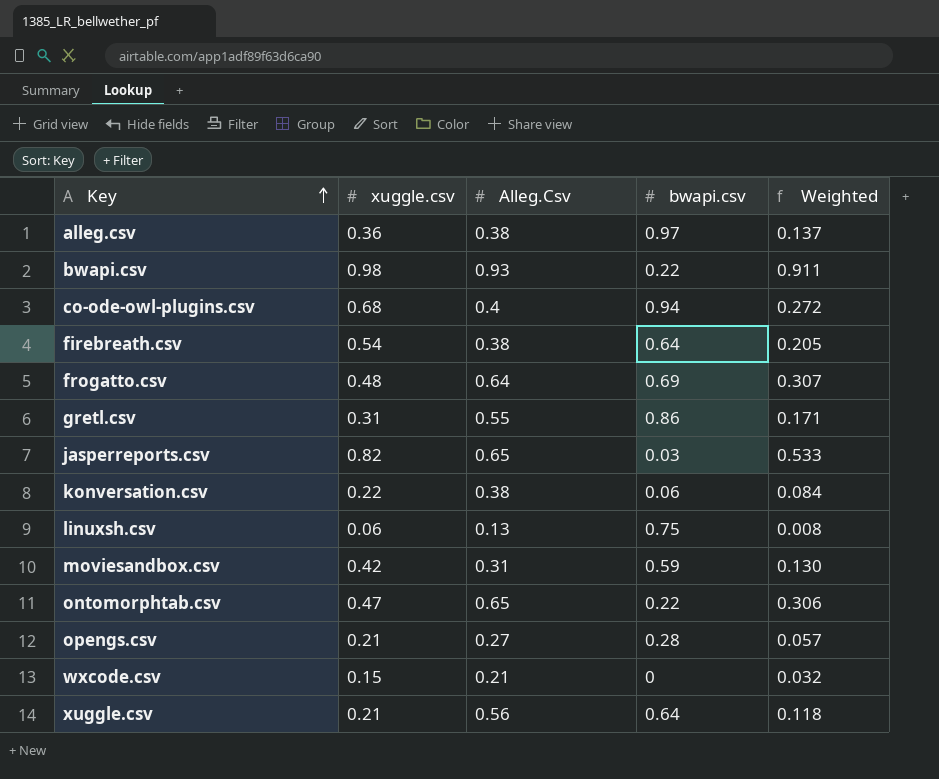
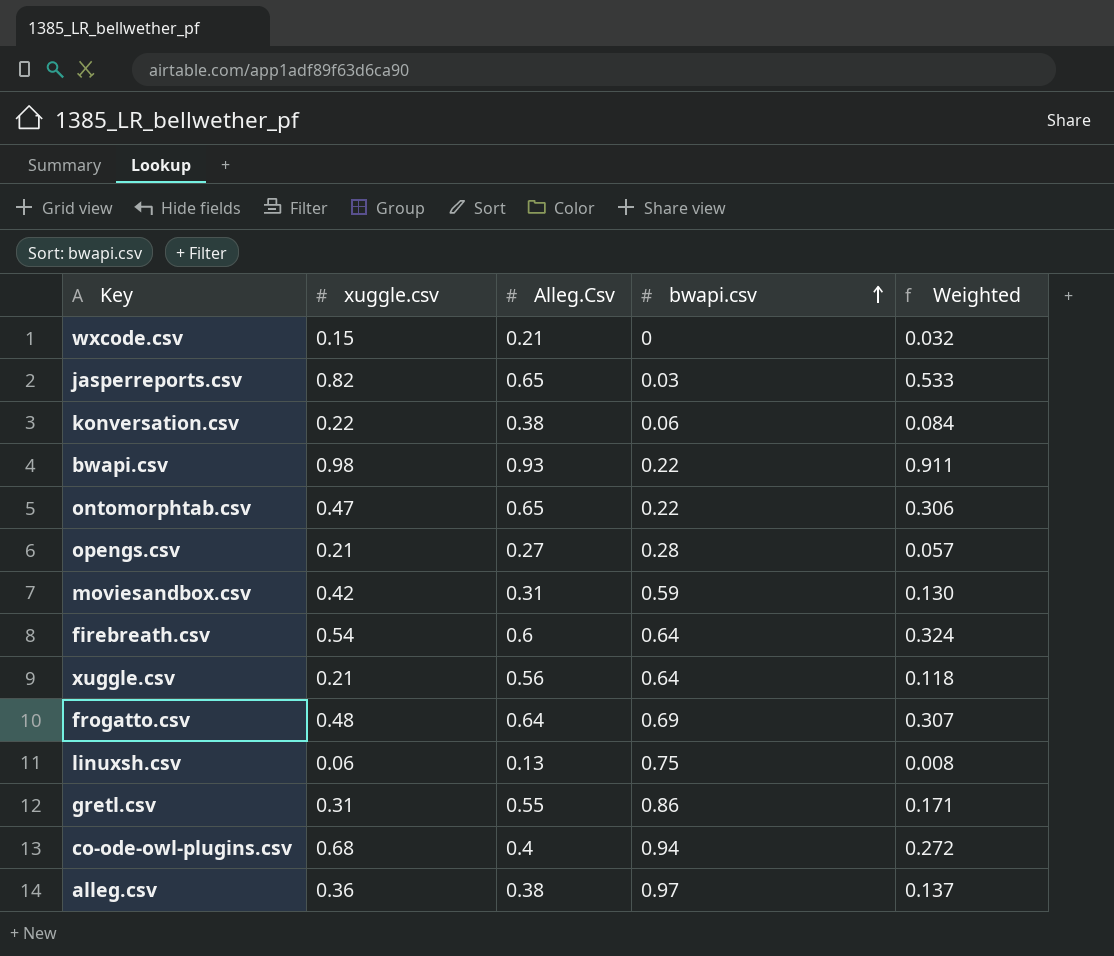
row order: Key ascending -> bwapi.csv ascending
firebreath.csv | Alleg.Csv: 0.38 -> 0.6
firebreath.csv | Weighted: 0.205 -> 0.324

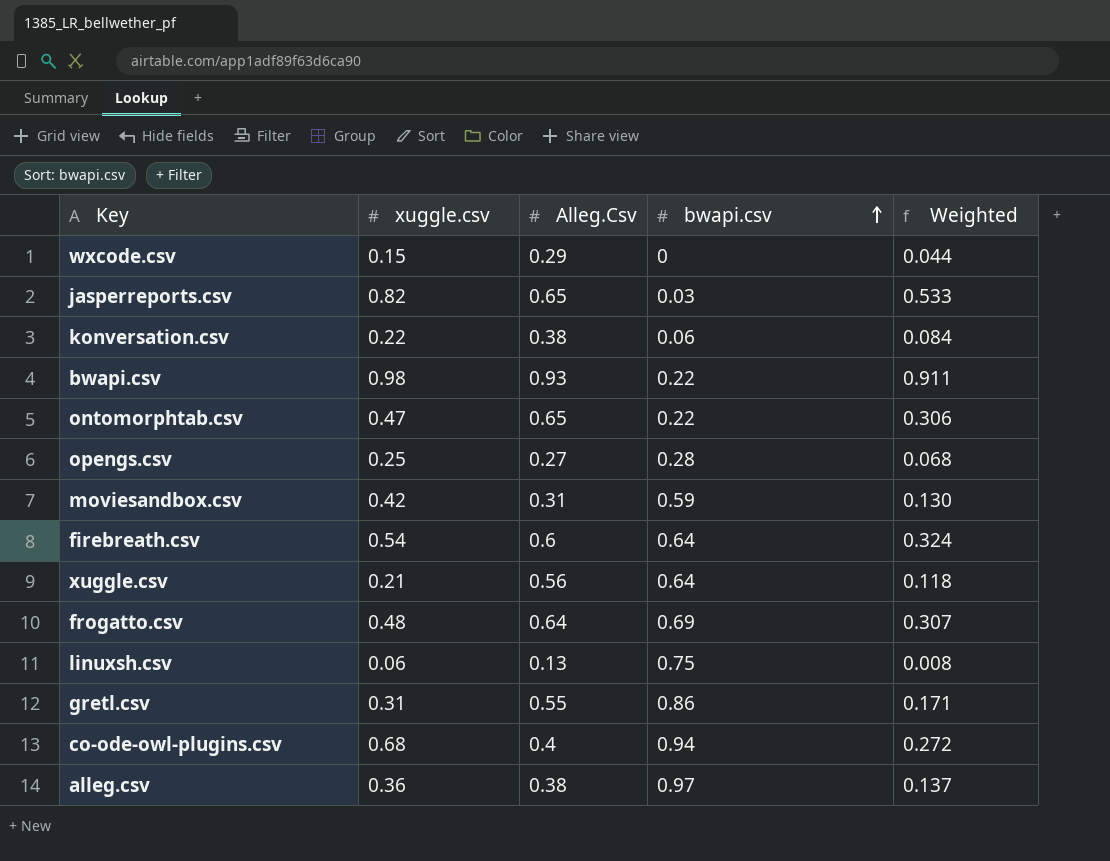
wxcode.csv | Alleg.Csv: 0.21 -> 0.29
wxcode.csv | Weighted: 0.032 -> 0.044
opengs.csv | xuggle.csv: 0.21 -> 0.25
opengs.csv | Weighted: 0.057 -> 0.068

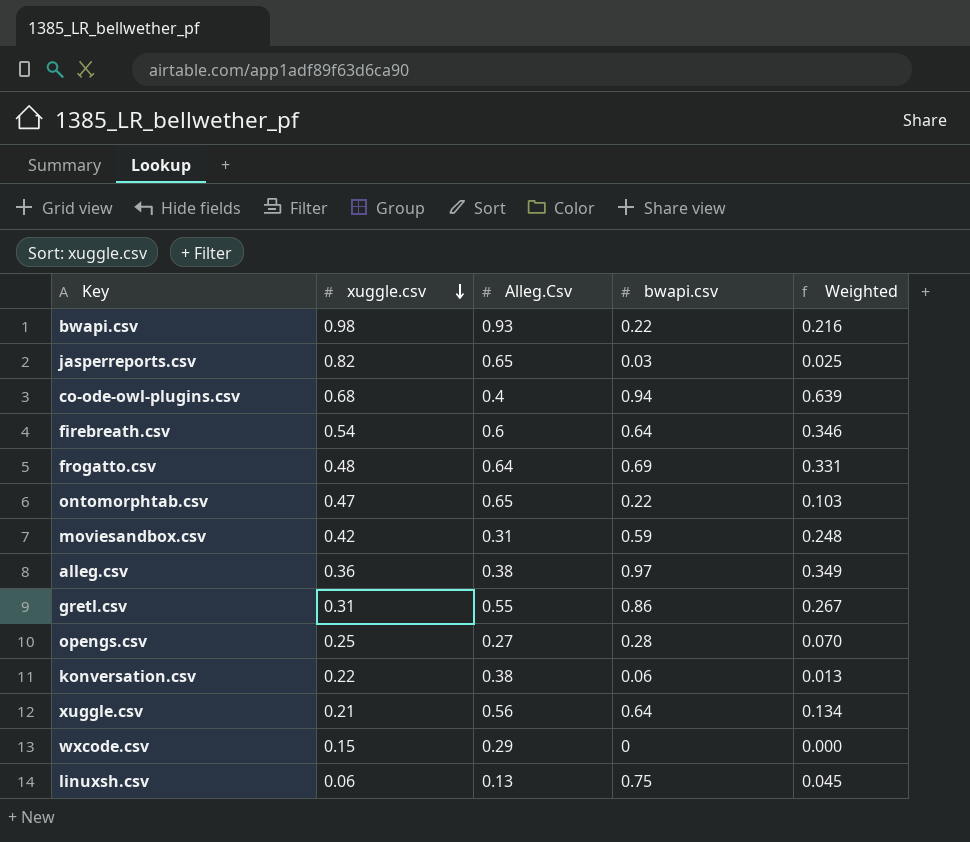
row order: bwapi.csv ascending -> xuggle.csv descending
column Weighted | formula: [xuggle.csv] * [Alleg.Csv] -> [xuggle.csv] * [bwapi.csv]

